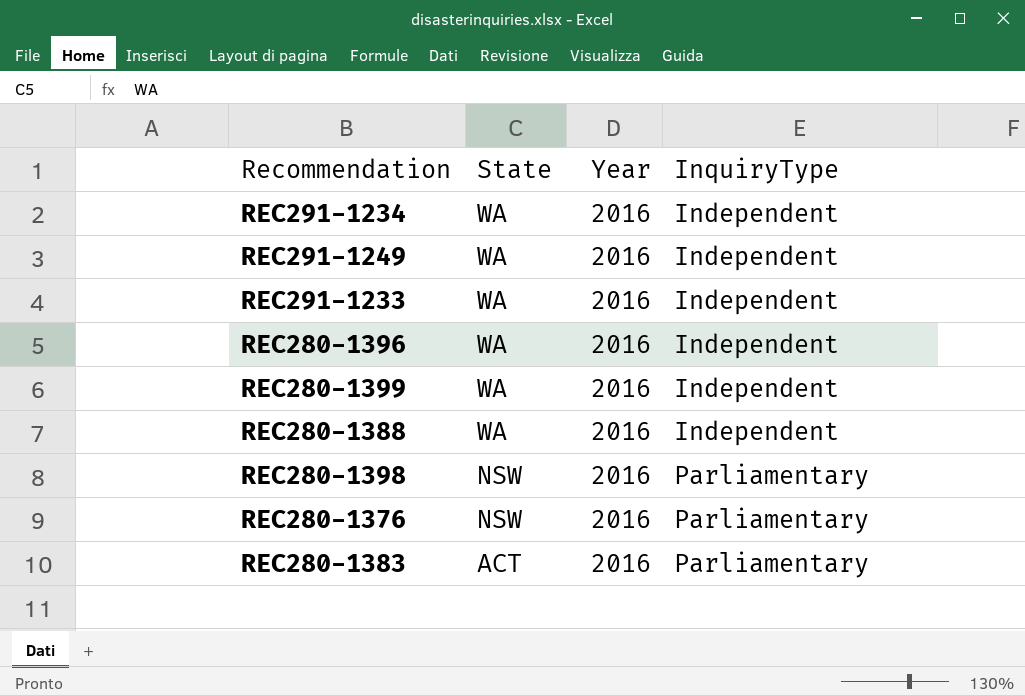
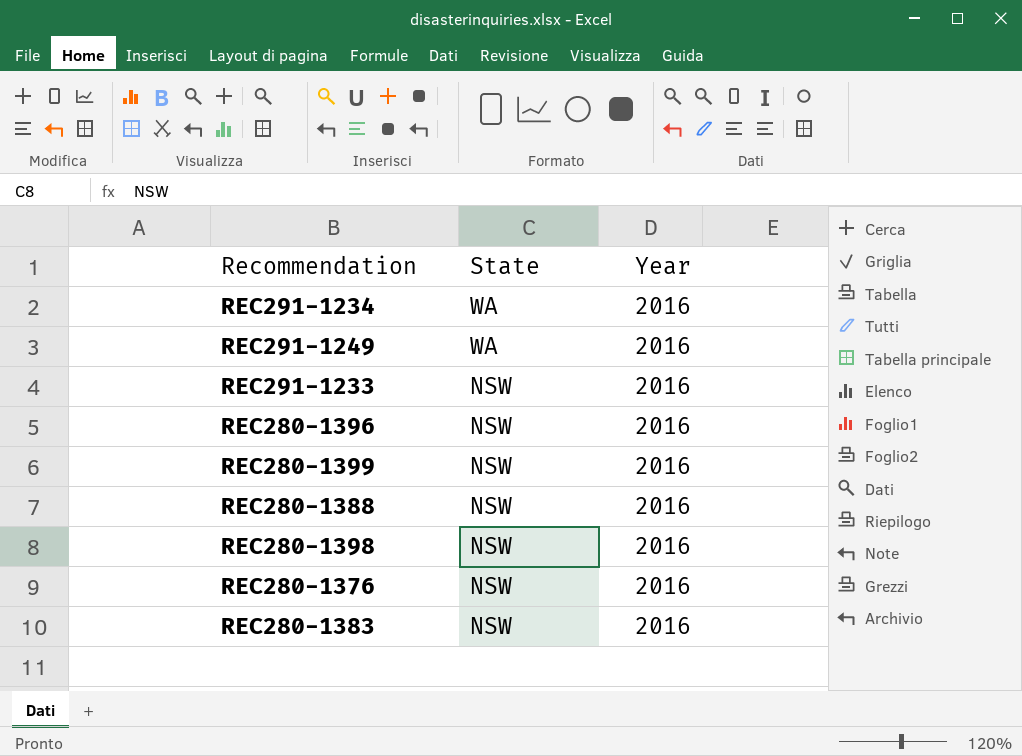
column InquiryType | position: 4 -> none
REC291-1233 | State: WA -> NSW
REC280-1396 | State: WA -> NSW
REC280-1399 | State: WA -> NSW
REC280-1388 | State: WA -> NSW
REC280-1383 | State: ACT -> NSW

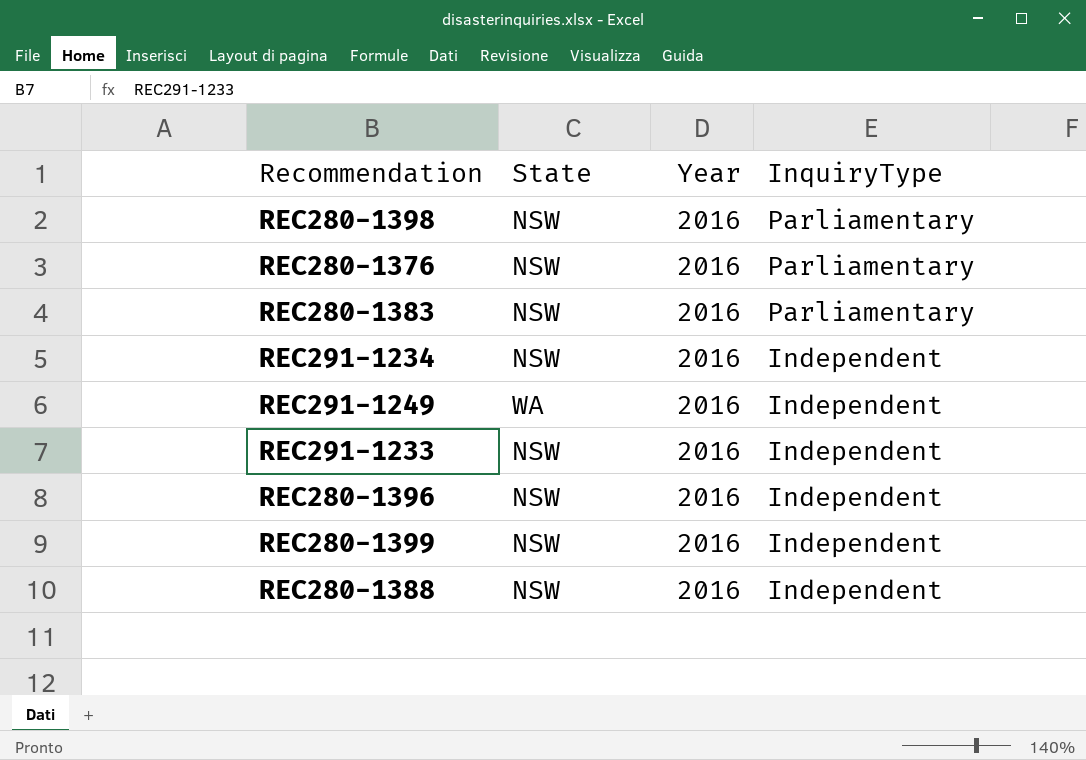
row order: State descending -> InquiryType descending
column InquiryType | position: none -> 4
REC291-1234 | State: WA -> NSW

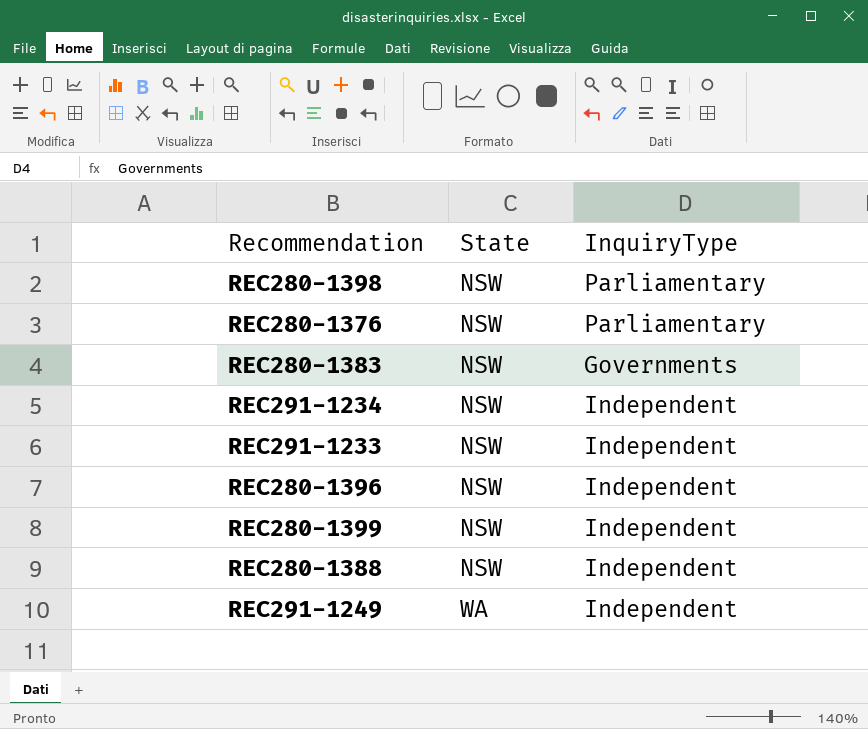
row order: InquiryType descending -> State ascending
column Year | position: 3 -> none
REC280-1383 | InquiryType: Parliamentary -> Governments

